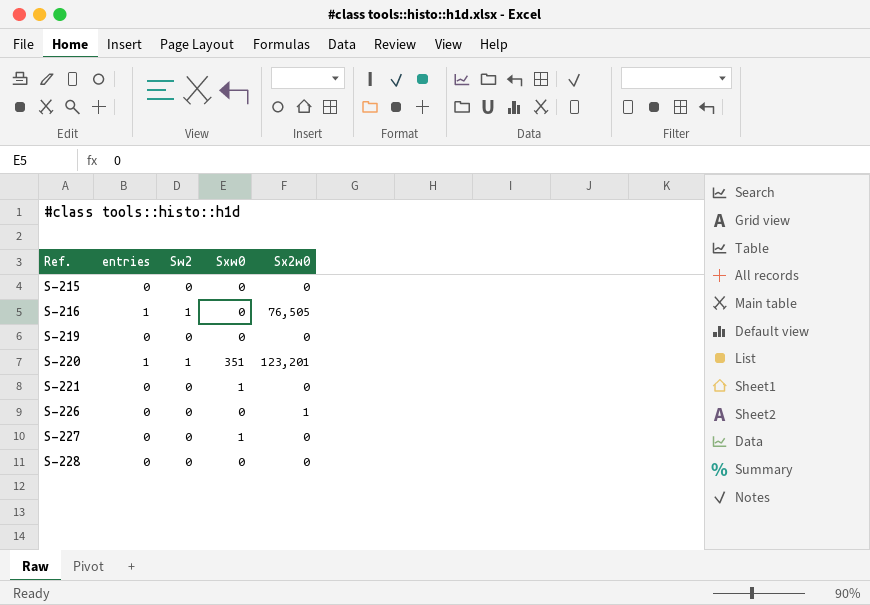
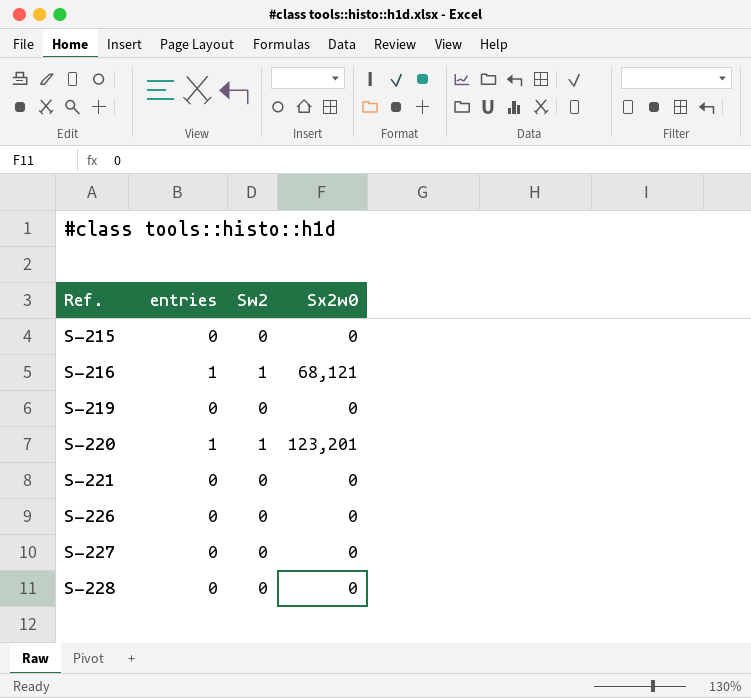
column Sxw0 | position: 4 -> none
S-216 | Sx2w0: 76,505 -> 68,121
S-226 | Sx2w0: 1 -> 0

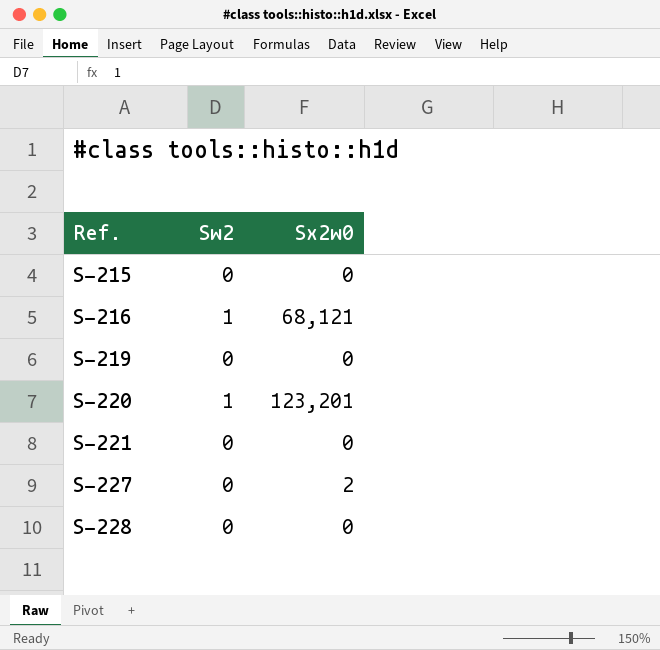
column entries | position: 2 -> none
row S-226: 0 | 0 | 0 -> none
S-227 | Sx2w0: 0 -> 2

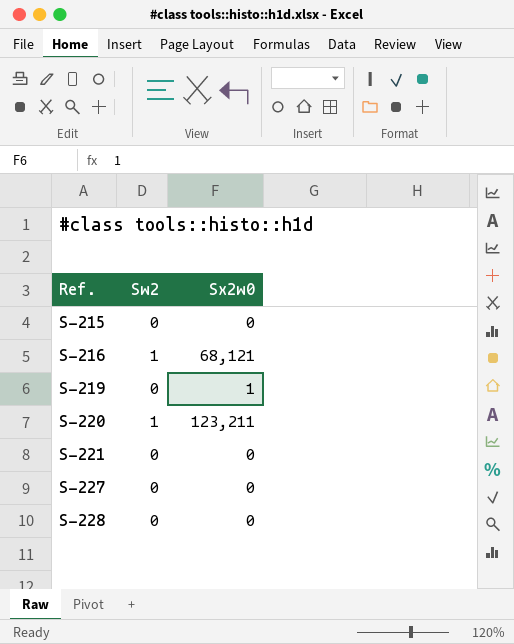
S-219 | Sx2w0: 0 -> 1
S-220 | Sx2w0: 123,201 -> 123,211
S-227 | Sx2w0: 2 -> 0

